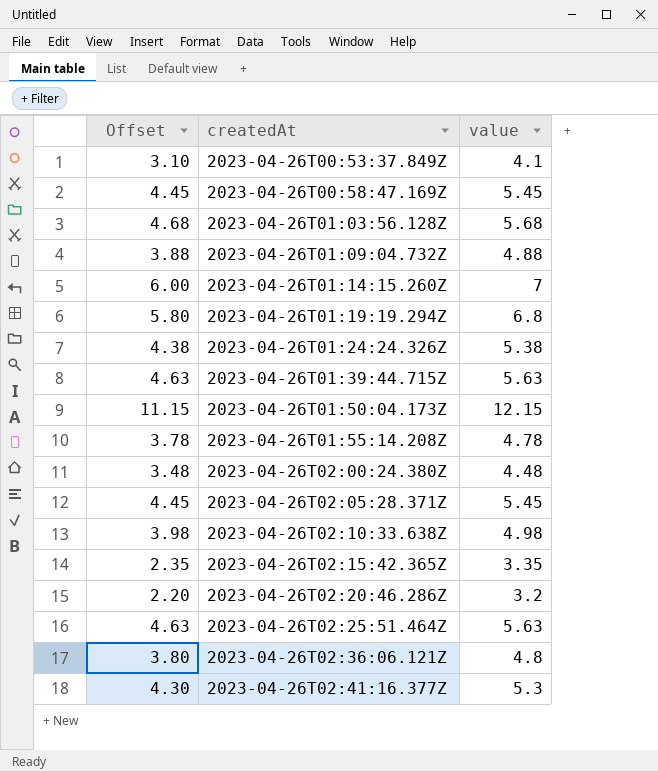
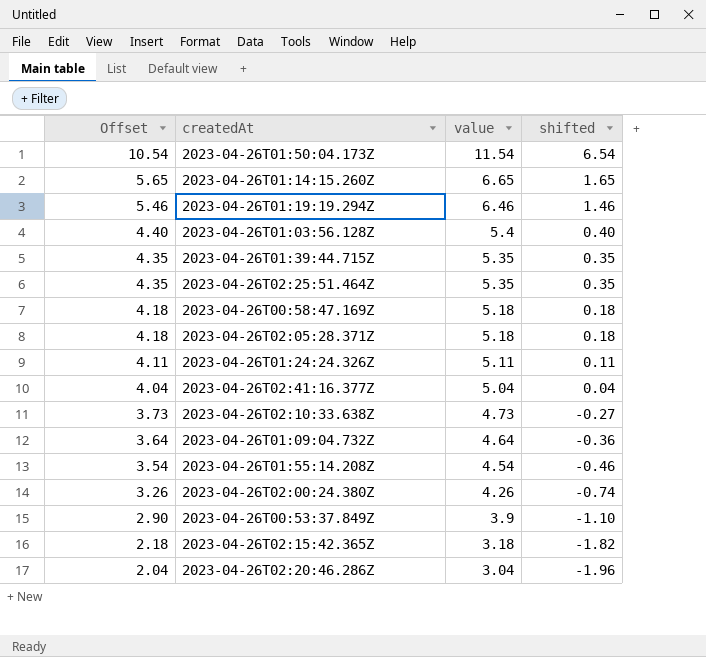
row order: createdAt ascending -> Offset descending
column shifted | formula: none -> [value] - 5
row 2023-04-26T02:36:06.121Z: 3.80 | 4.8 -> none
2023-04-26T01:50:04.173Z | Offset: 11.15 -> 10.54
2023-04-26T01:50:04.173Z | value: 12.15 -> 11.54
2023-04-26T01:14:15.260Z | Offset: 6.00 -> 5.65
2023-04-26T01:14:15.260Z | value: 7 -> 6.65
2023-04-26T01:19:19.294Z | Offset: 5.80 -> 5.46
2023-04-26T01:19:19.294Z | value: 6.8 -> 6.46
2023-04-26T01:03:56.128Z | Offset: 4.68 -> 4.40
2023-04-26T01:03:56.128Z | value: 5.68 -> 5.4
2023-04-26T01:39:44.715Z | Offset: 4.63 -> 4.35
2023-04-26T01:39:44.715Z | value: 5.63 -> 5.35
2023-04-26T02:25:51.464Z | Offset: 4.63 -> 4.35
2023-04-26T02:25:51.464Z | value: 5.63 -> 5.35
2023-04-26T00:58:47.169Z | Offset: 4.45 -> 4.18
2023-04-26T00:58:47.169Z | value: 5.45 -> 5.18
2023-04-26T02:05:28.371Z | Offset: 4.45 -> 4.18
2023-04-26T02:05:28.371Z | value: 5.45 -> 5.18
2023-04-26T01:24:24.326Z | Offset: 4.38 -> 4.11
2023-04-26T01:24:24.326Z | value: 5.38 -> 5.11
2023-04-26T02:41:16.377Z | Offset: 4.30 -> 4.04
2023-04-26T02:41:16.377Z | value: 5.3 -> 5.04
2023-04-26T02:10:33.638Z | Offset: 3.98 -> 3.73
2023-04-26T02:10:33.638Z | value: 4.98 -> 4.73
2023-04-26T01:09:04.732Z | Offset: 3.88 -> 3.64
2023-04-26T01:09:04.732Z | value: 4.88 -> 4.64
2023-04-26T01:55:14.208Z | Offset: 3.78 -> 3.54
2023-04-26T01:55:14.208Z | value: 4.78 -> 4.54
2023-04-26T02:00:24.380Z | Offset: 3.48 -> 3.26
2023-04-26T02:00:24.380Z | value: 4.48 -> 4.26
2023-04-26T00:53:37.849Z | Offset: 3.10 -> 2.90
2023-04-26T00:53:37.849Z | value: 4.1 -> 3.9
2023-04-26T02:15:42.365Z | Offset: 2.35 -> 2.18
2023-04-26T02:15:42.365Z | value: 3.35 -> 3.18
2023-04-26T02:20:46.286Z | Offset: 2.20 -> 2.04
2023-04-26T02:20:46.286Z | value: 3.2 -> 3.04

